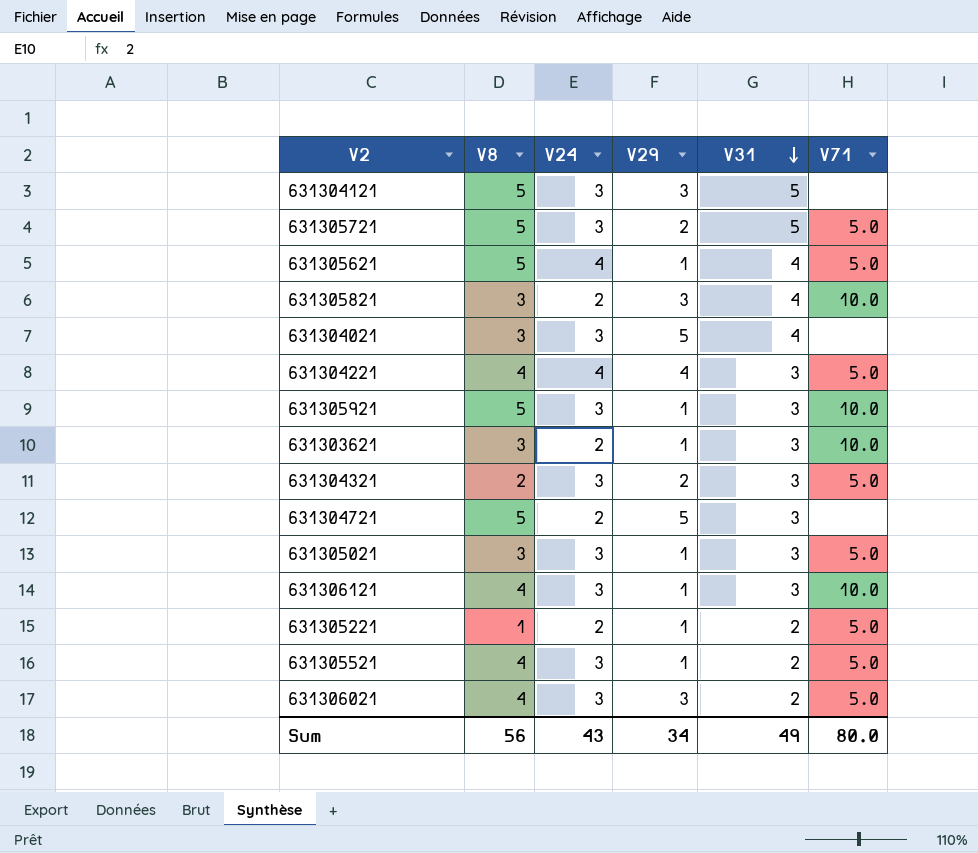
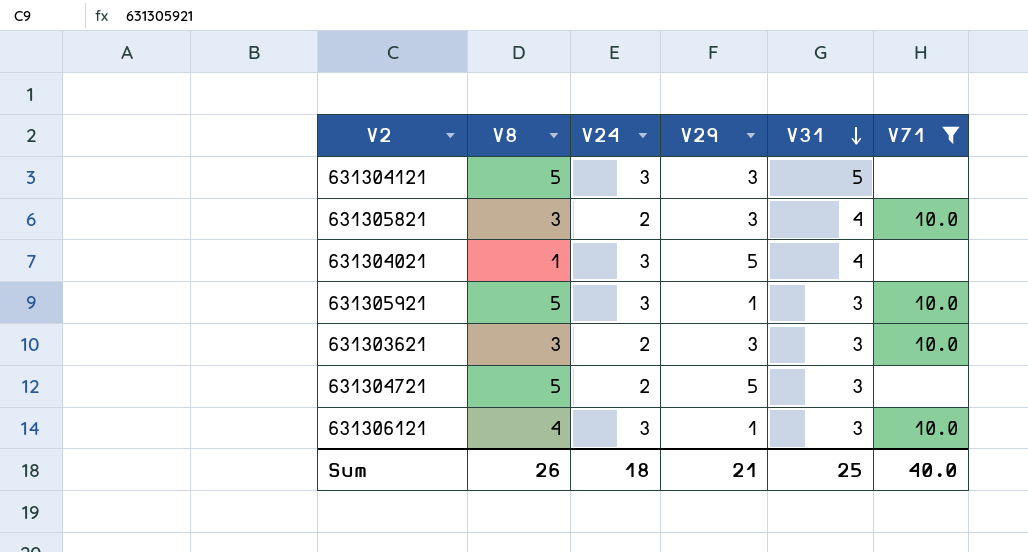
filter: none -> V71 != 5.0
631304021 | V8: 3 -> 1
631303621 | V29: 1 -> 3
Sum | V8: 56 -> 26
Sum | V24: 43 -> 18
Sum | V29: 34 -> 21
Sum | V31: 49 -> 25
Sum | V71: 80.0 -> 40.0

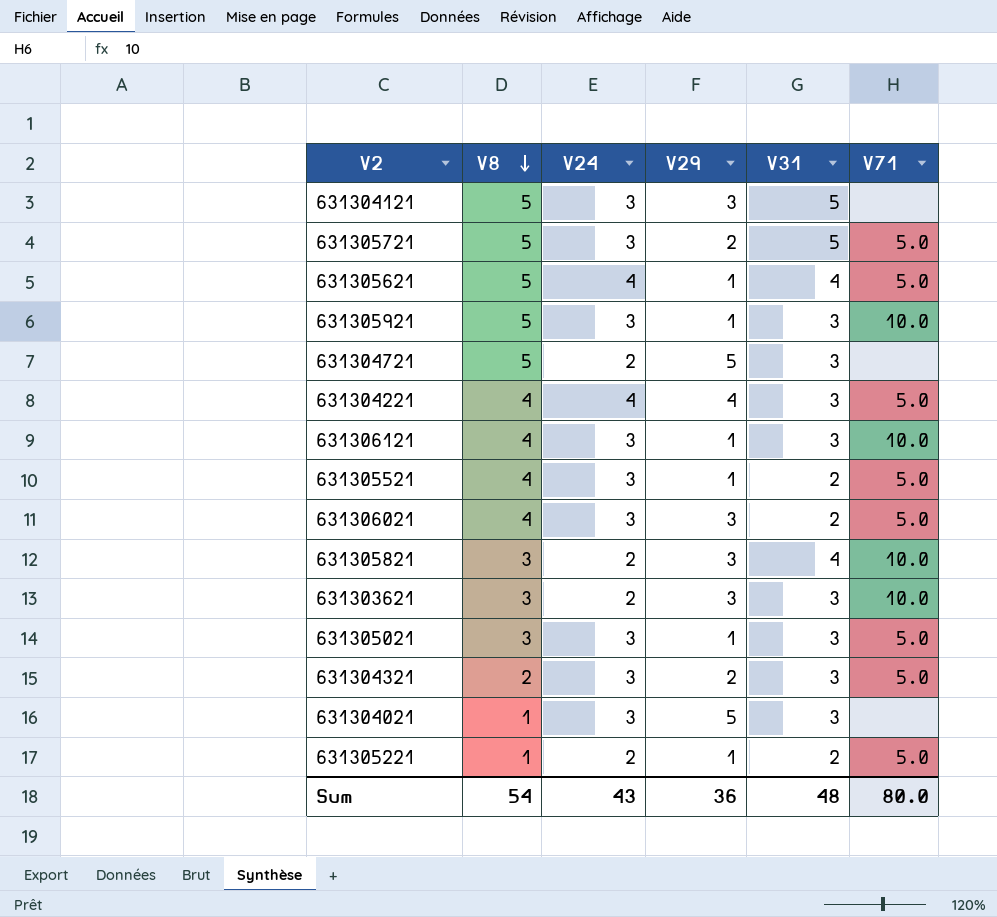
filter: V71 != 5.0 -> none
row order: V31 descending -> V8 descending
631304021 | V31: 4 -> 3
Sum | V8: 26 -> 54
Sum | V24: 18 -> 43
Sum | V29: 21 -> 36
Sum | V31: 25 -> 48
Sum | V71: 40.0 -> 80.0

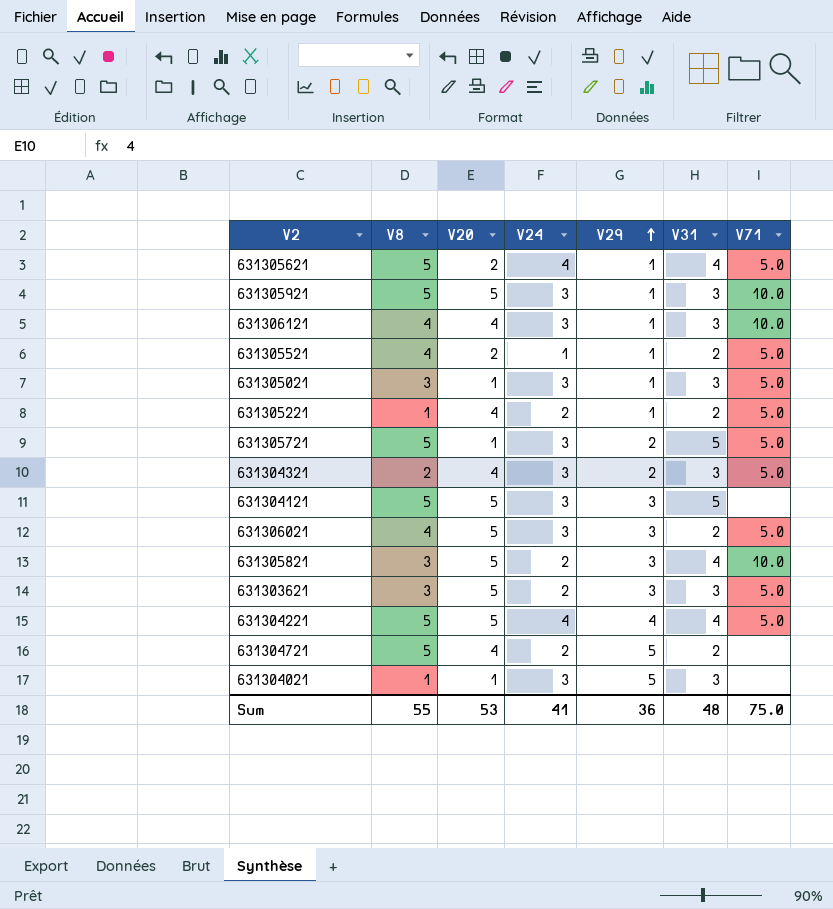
row order: V8 descending -> V29 ascending
column V20 | position: none -> 3
631305521 | V24: 3 -> 1
631303621 | V71: 10.0 -> 5.0
631304221 | V8: 4 -> 5
631304221 | V31: 3 -> 4
631304721 | V31: 3 -> 2
Sum | V8: 54 -> 55
Sum | V24: 43 -> 41
Sum | V71: 80.0 -> 75.0

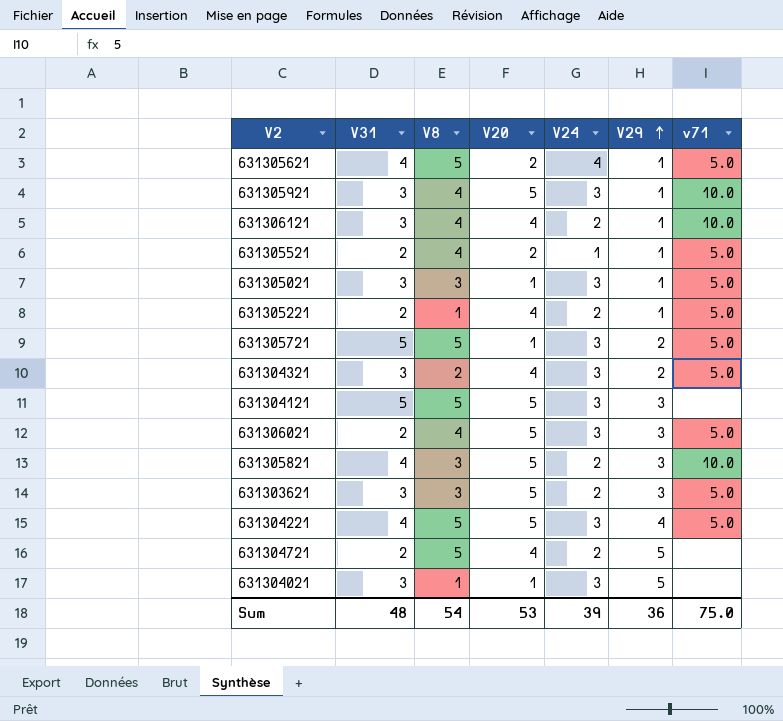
column V31 | position: 6 -> 2
column name: V71 -> v71
631305921 | V8: 5 -> 4
631306121 | V24: 3 -> 2
631304221 | V24: 4 -> 3
Sum | V8: 55 -> 54
Sum | V24: 41 -> 39

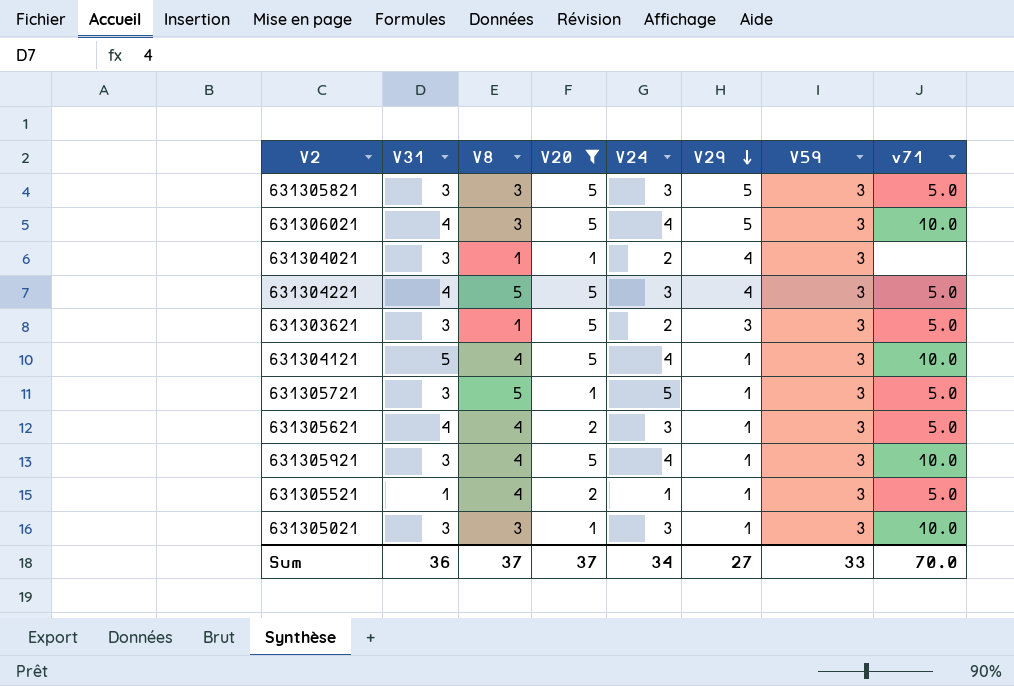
filter: none -> V20 != 4
row order: V29 ascending -> V29 descending
column V59 | position: none -> 7
631305821 | V31: 4 -> 3
631305821 | V24: 2 -> 3
631305821 | V29: 3 -> 5
631305821 | v71: 10.0 -> 5.0
631306021 | V31: 2 -> 4
631306021 | V8: 4 -> 3
631306021 | V24: 3 -> 4
631306021 | V29: 3 -> 5
631306021 | v71: 5.0 -> 10.0
631304021 | V24: 3 -> 2
631304021 | V29: 5 -> 4
631303621 | V8: 3 -> 1
631304121 | V8: 5 -> 4
631304121 | V24: 3 -> 4
631304121 | V29: 3 -> 1
631304121 | v71: none -> 10.0
631305721 | V31: 5 -> 3
631305721 | V24: 3 -> 5
631305721 | V29: 2 -> 1
631305621 | V8: 5 -> 4
631305621 | V24: 4 -> 3
631305921 | V24: 3 -> 4
631305521 | V31: 2 -> 1
631305021 | v71: 5.0 -> 10.0
Sum | V31: 48 -> 36
Sum | V8: 54 -> 37
Sum | V20: 53 -> 37
Sum | V24: 39 -> 34
Sum | V29: 36 -> 27
Sum | v71: 75.0 -> 70.0

